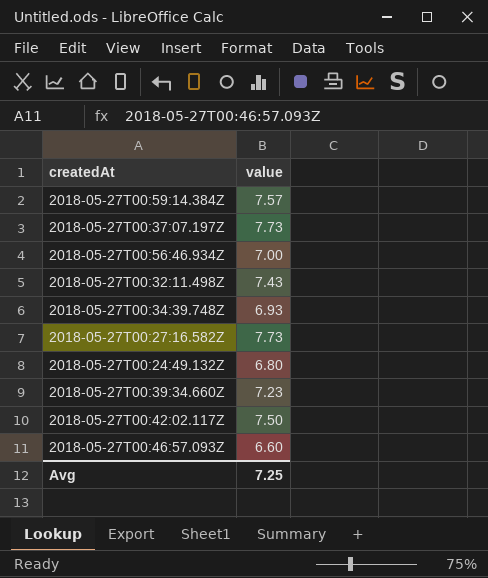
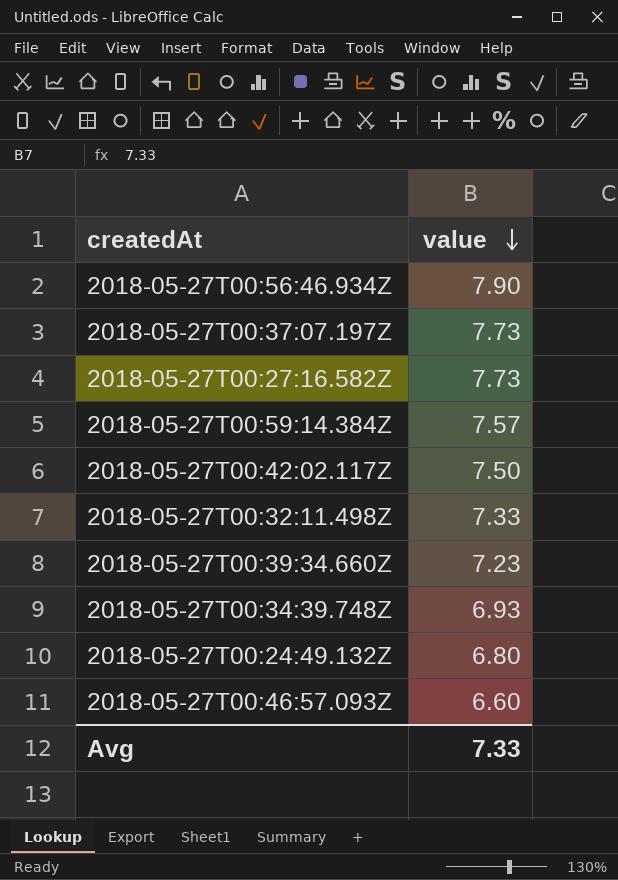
row order: none -> value descending
2018-05-27T00:56:46.934Z | value: 7.00 -> 7.90
2018-05-27T00:32:11.498Z | value: 7.43 -> 7.33
Avg | value: 7.25 -> 7.33

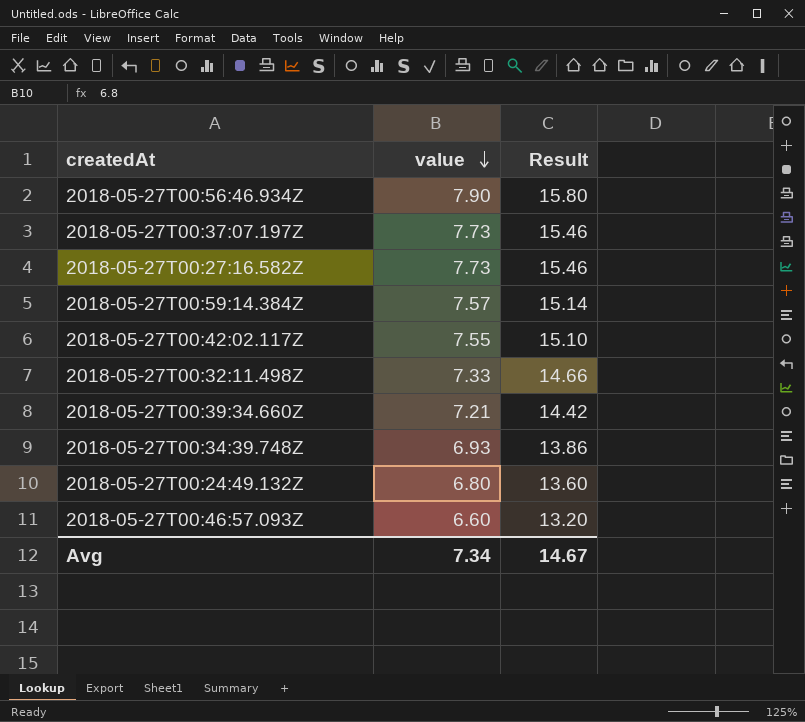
column Result | formula: none -> [value] * 2
2018-05-27T00:42:02.117Z | value: 7.50 -> 7.55
2018-05-27T00:39:34.660Z | value: 7.23 -> 7.21
Avg | value: 7.33 -> 7.34

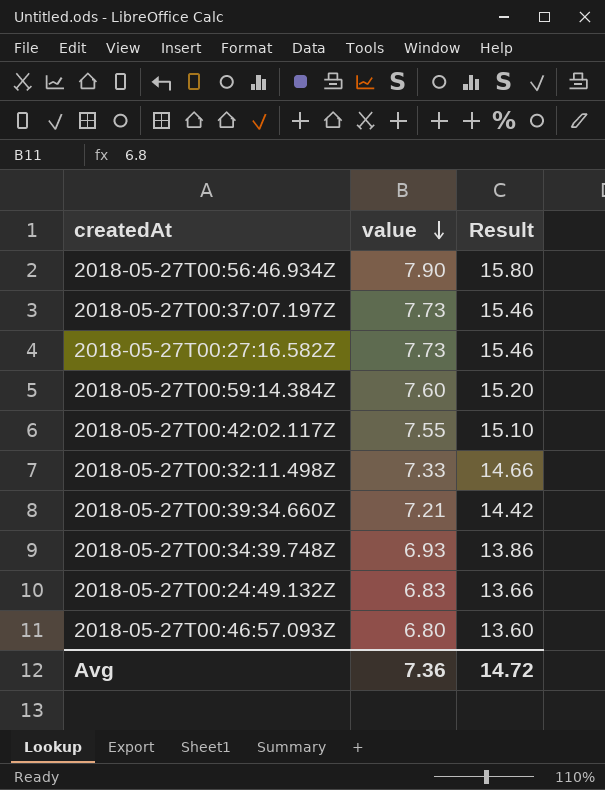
2018-05-27T00:59:14.384Z | value: 7.57 -> 7.60
2018-05-27T00:59:14.384Z | Result: 15.14 -> 15.20
2018-05-27T00:24:49.132Z | value: 6.80 -> 6.83
2018-05-27T00:24:49.132Z | Result: 13.60 -> 13.66
2018-05-27T00:46:57.093Z | value: 6.60 -> 6.80
2018-05-27T00:46:57.093Z | Result: 13.20 -> 13.60
Avg | value: 7.34 -> 7.36
Avg | Result: 14.67 -> 14.72

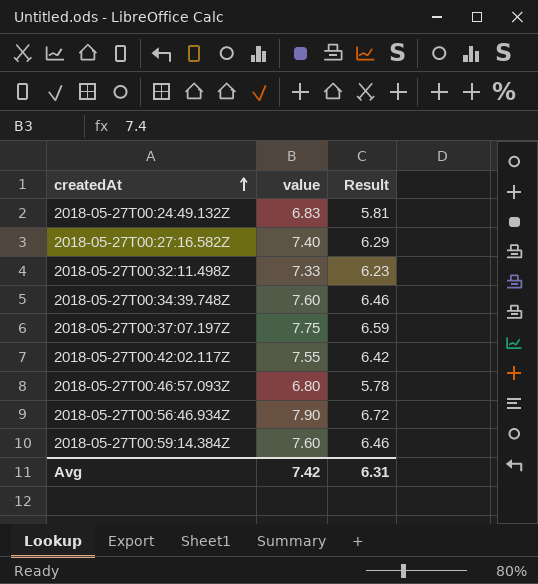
row order: value descending -> createdAt ascending
column Result | formula: [value] * 2 -> [value] * 0.85
row 2018-05-27T00:39:34.660Z: 7.21 | 14.42 -> none
2018-05-27T00:27:16.582Z | value: 7.73 -> 7.40
2018-05-27T00:34:39.748Z | value: 6.93 -> 7.60
2018-05-27T00:37:07.197Z | value: 7.73 -> 7.75
Avg | value: 7.36 -> 7.42
Avg | Result: 14.72 -> 6.31

